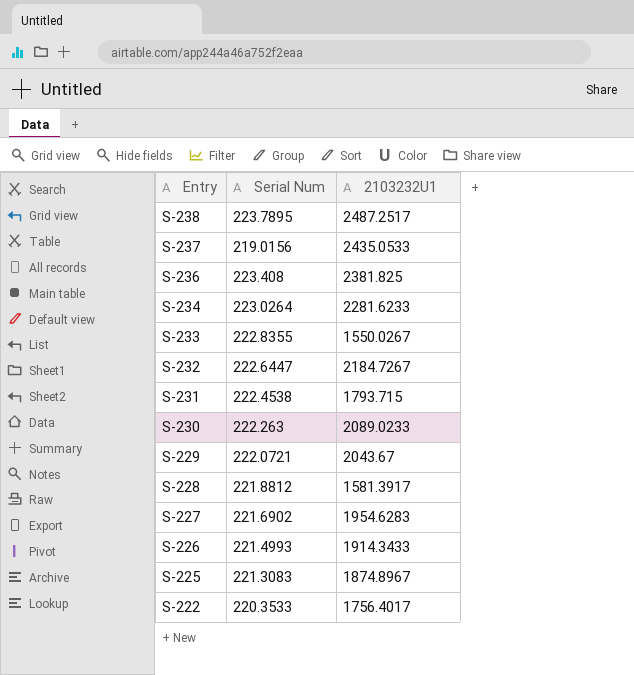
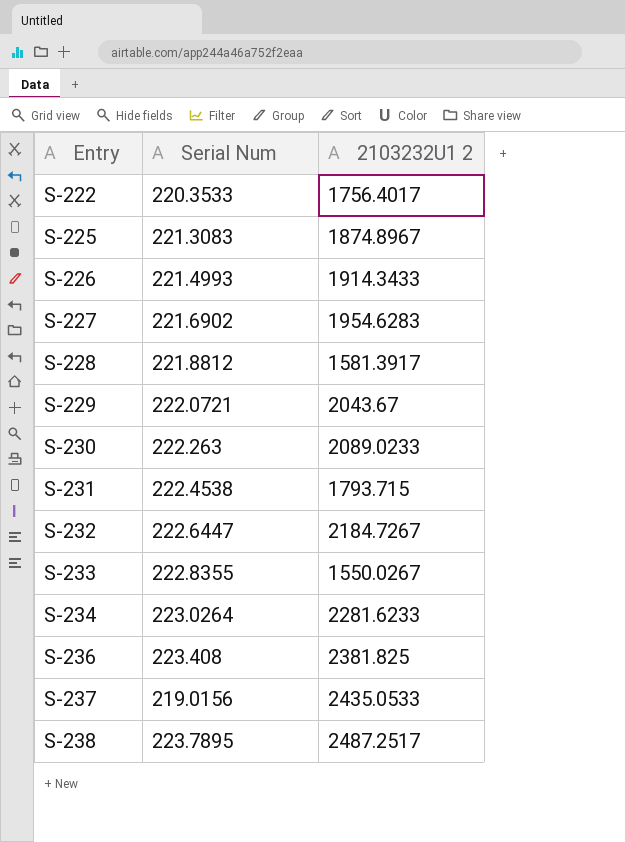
row order: Entry descending -> Entry ascending
column name: 2103232U1 -> 2103232U1 2

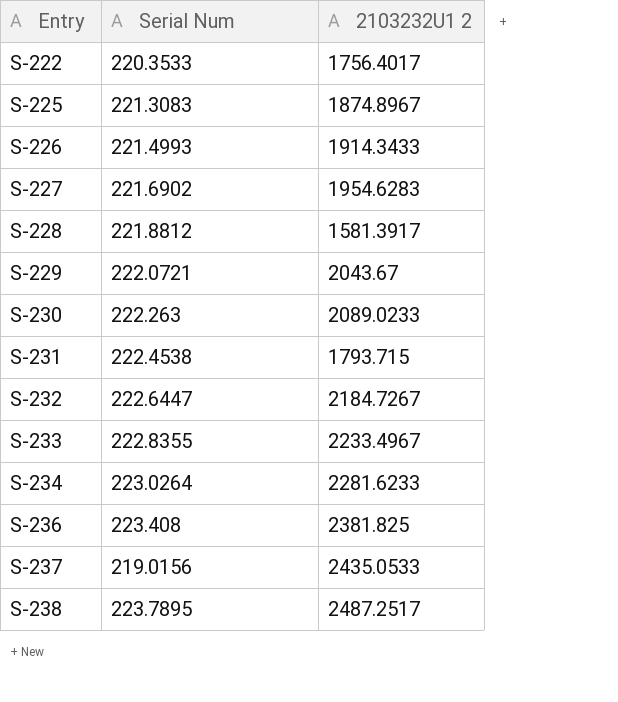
S-233 | 2103232U1 2: 1550.0267 -> 2233.4967

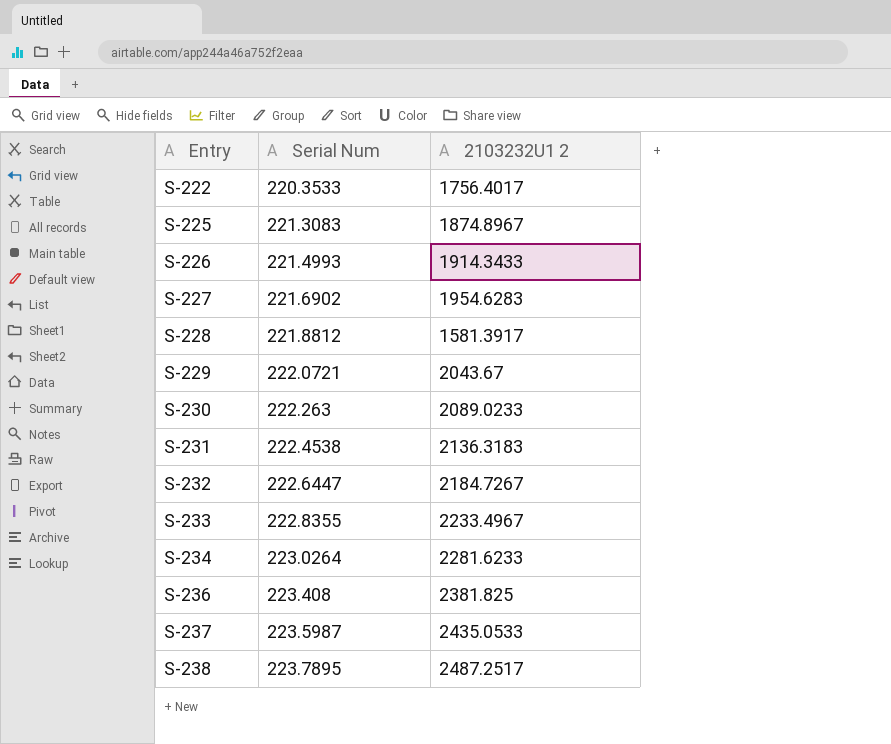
S-231 | 2103232U1 2: 1793.715 -> 2136.3183
S-237 | Serial Num: 219.0156 -> 223.5987

